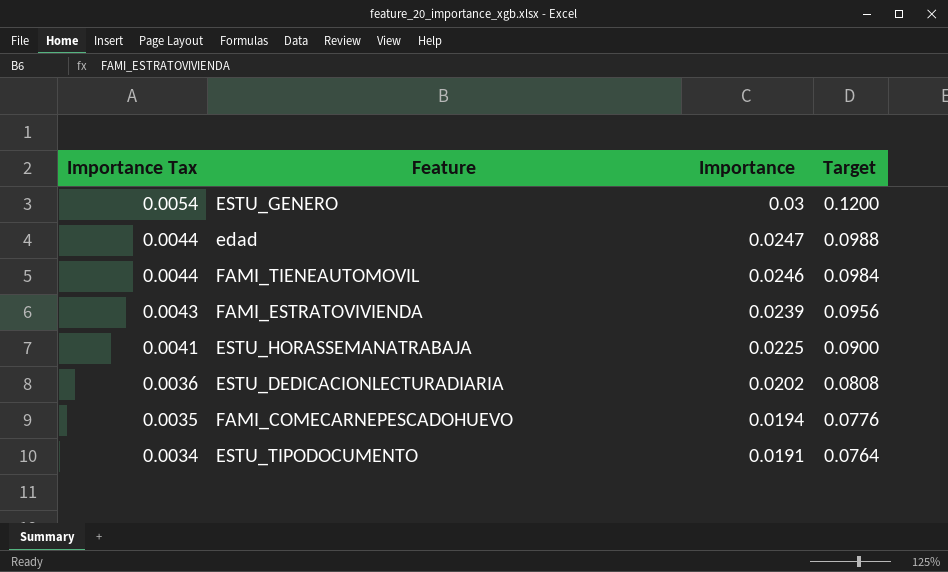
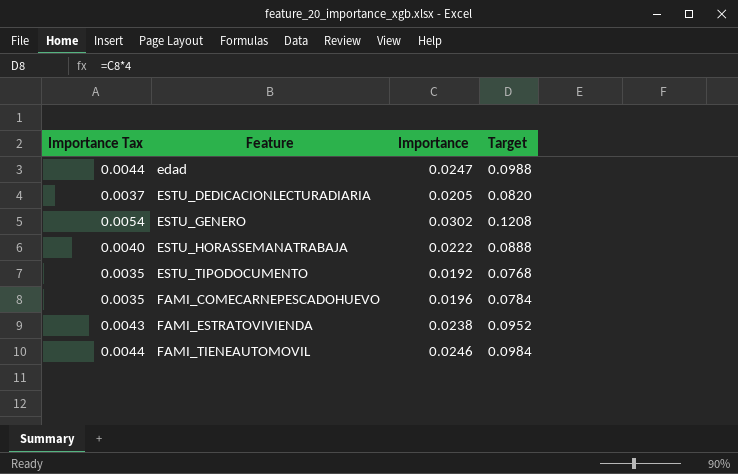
row order: Importance Tax descending -> Feature ascending
ESTU_DEDICACIONLECTURADIARIA | Importance Tax: 0.0036 -> 0.0037
ESTU_DEDICACIONLECTURADIARIA | Importance: 0.0202 -> 0.0205
ESTU_DEDICACIONLECTURADIARIA | Target: 0.0808 -> 0.0820
ESTU_GENERO | Importance: 0.03 -> 0.0302
ESTU_GENERO | Target: 0.1200 -> 0.1208
ESTU_HORASSEMANATRABAJA | Importance Tax: 0.0041 -> 0.0040
ESTU_HORASSEMANATRABAJA | Importance: 0.0225 -> 0.0222
ESTU_HORASSEMANATRABAJA | Target: 0.0900 -> 0.0888
ESTU_TIPODOCUMENTO | Importance Tax: 0.0034 -> 0.0035
ESTU_TIPODOCUMENTO | Importance: 0.0191 -> 0.0192
ESTU_TIPODOCUMENTO | Target: 0.0764 -> 0.0768
FAMI_COMECARNEPESCADOHUEVO | Importance: 0.0194 -> 0.0196
FAMI_COMECARNEPESCADOHUEVO | Target: 0.0776 -> 0.0784
FAMI_ESTRATOVIVIENDA | Importance: 0.0239 -> 0.0238
FAMI_ESTRATOVIVIENDA | Target: 0.0956 -> 0.0952

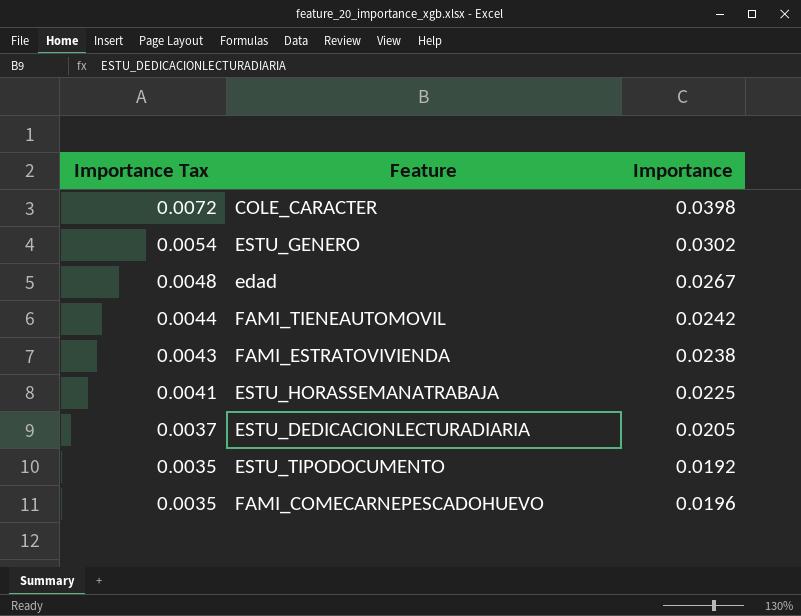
row order: Feature ascending -> Importance Tax descending
column Target | formula: [Importance] * 4 -> none
row COLE_CARACTER: none -> 0.0072 | 0.0398
edad | Importance Tax: 0.0044 -> 0.0048
edad | Importance: 0.0247 -> 0.0267
FAMI_TIENEAUTOMOVIL | Importance: 0.0246 -> 0.0242
ESTU_HORASSEMANATRABAJA | Importance Tax: 0.0040 -> 0.0041
ESTU_HORASSEMANATRABAJA | Importance: 0.0222 -> 0.0225

